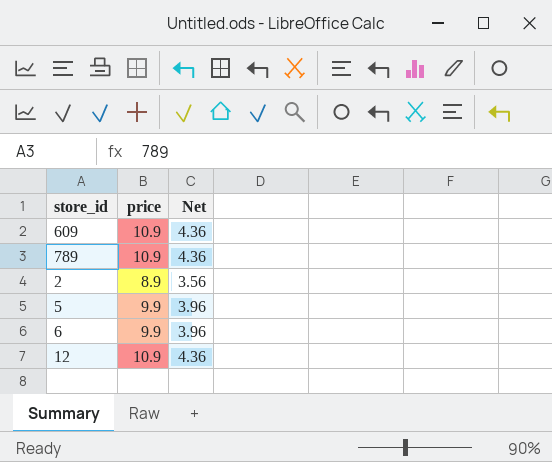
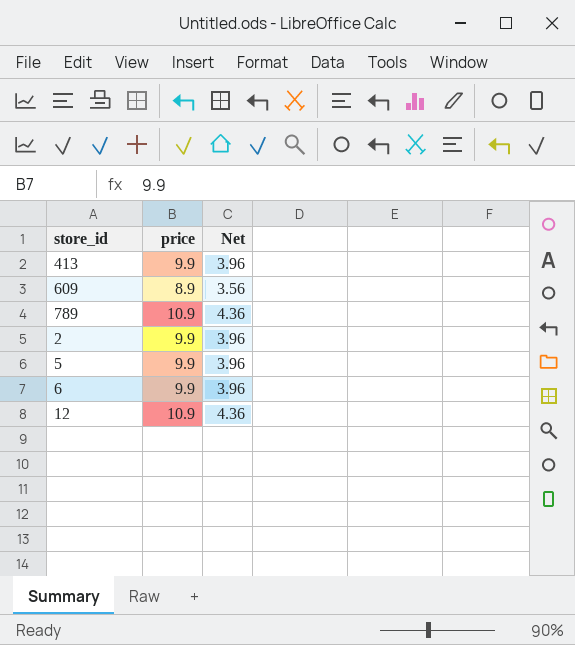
row 413: none -> 9.9 | 3.96
609 | price: 10.9 -> 8.9
609 | Net: 4.36 -> 3.56
2 | price: 8.9 -> 9.9
2 | Net: 3.56 -> 3.96

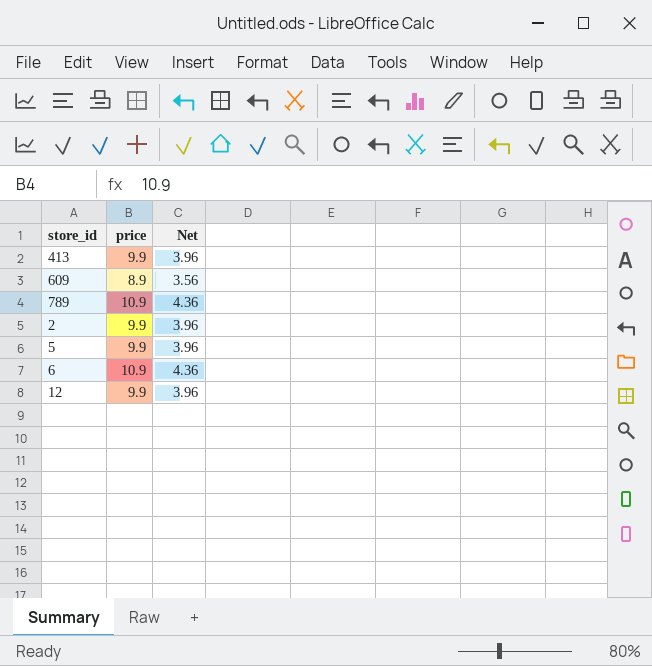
6 | price: 9.9 -> 10.9
6 | Net: 3.96 -> 4.36
12 | price: 10.9 -> 9.9
12 | Net: 4.36 -> 3.96

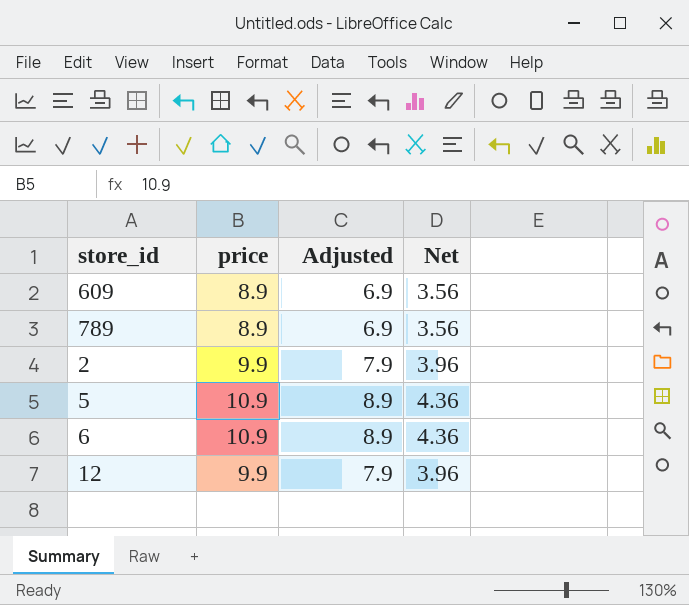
column Adjusted | formula: none -> [price] - 2
row 413: 9.9 | 3.96 -> none
789 | price: 10.9 -> 8.9
789 | Net: 4.36 -> 3.56
5 | price: 9.9 -> 10.9
5 | Net: 3.96 -> 4.36

